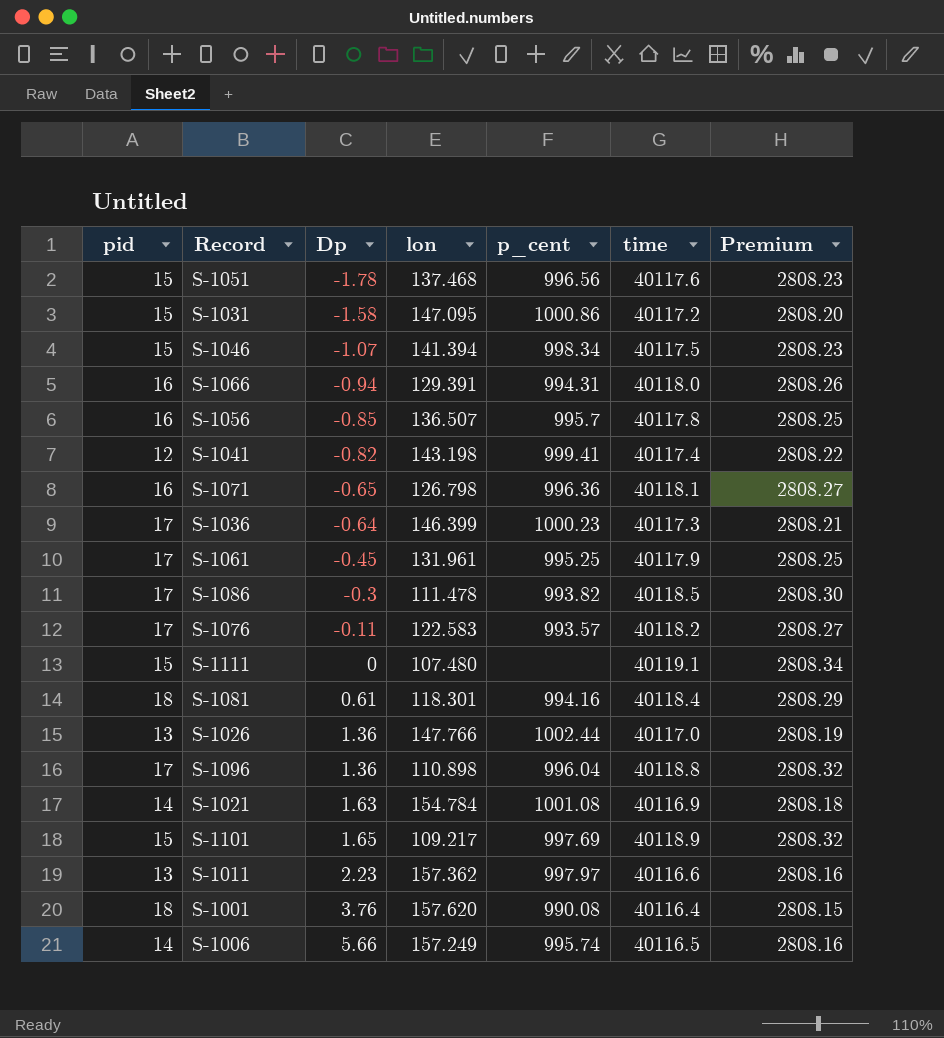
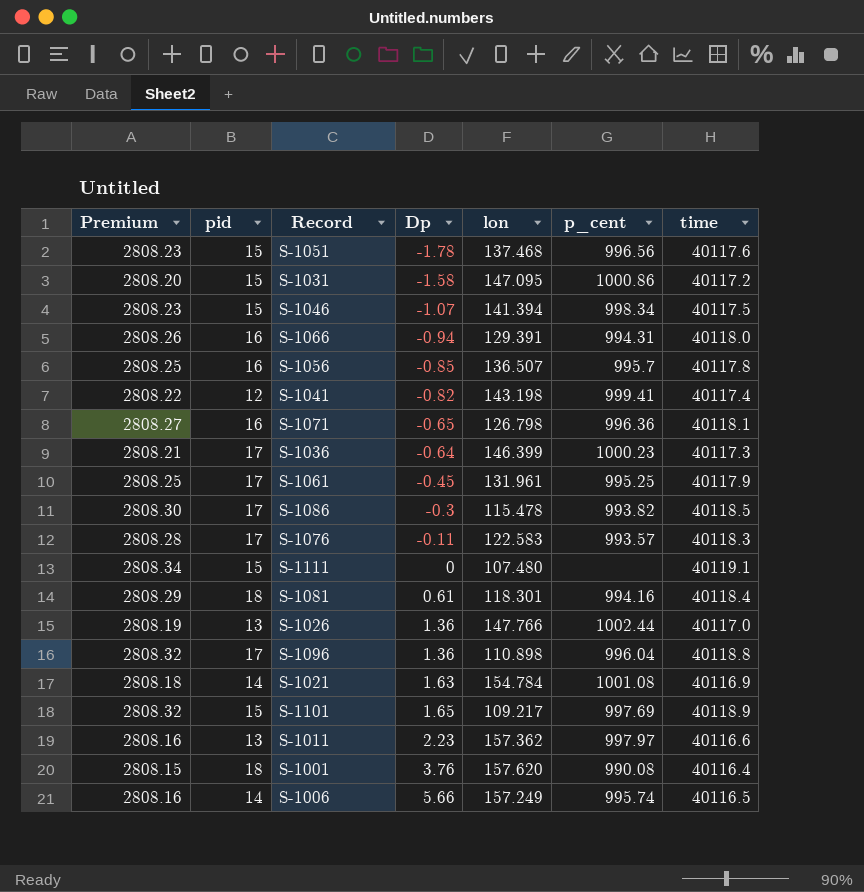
column Premium | position: 7 -> 1
S-1086 | lon: 111.478 -> 115.478
S-1076 | Premium: 2808.27 -> 2808.28
S-1076 | time: 40118.2 -> 40118.3

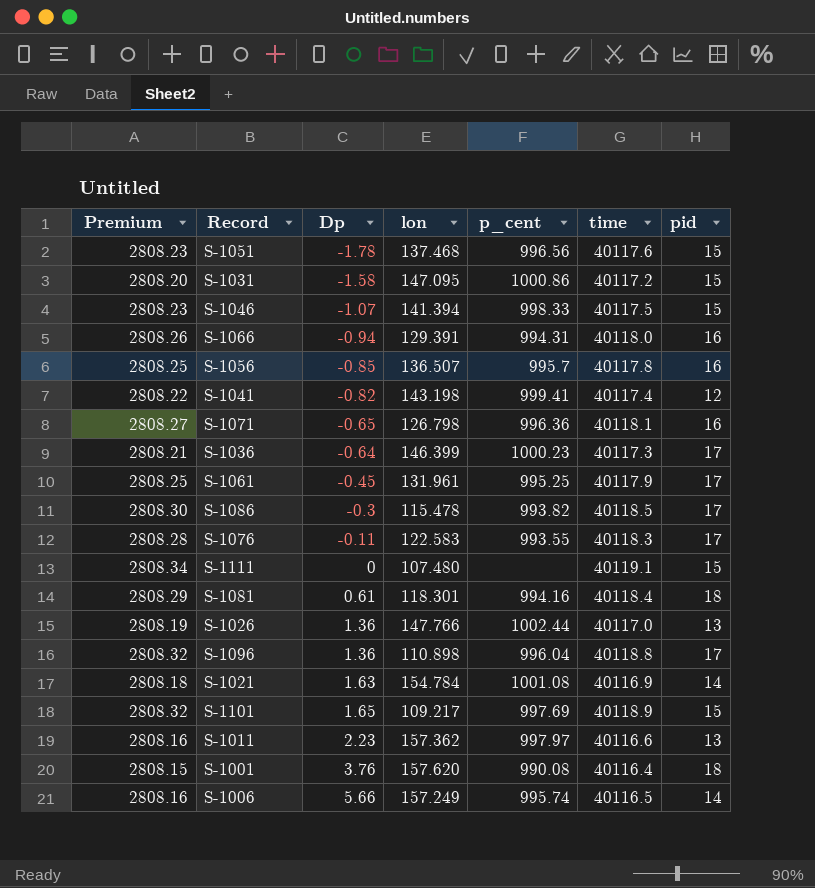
column pid | position: 2 -> 7
S-1046 | p_cent: 998.34 -> 998.33
S-1076 | p_cent: 993.57 -> 993.55

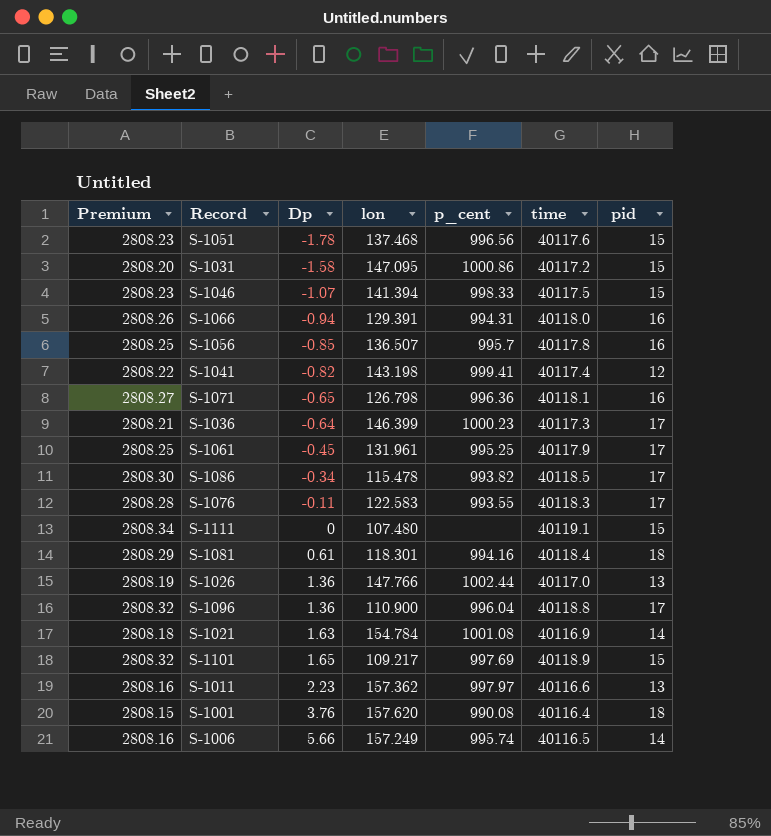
S-1086 | Dp: -0.3 -> -0.34
S-1096 | lon: 110.898 -> 110.900

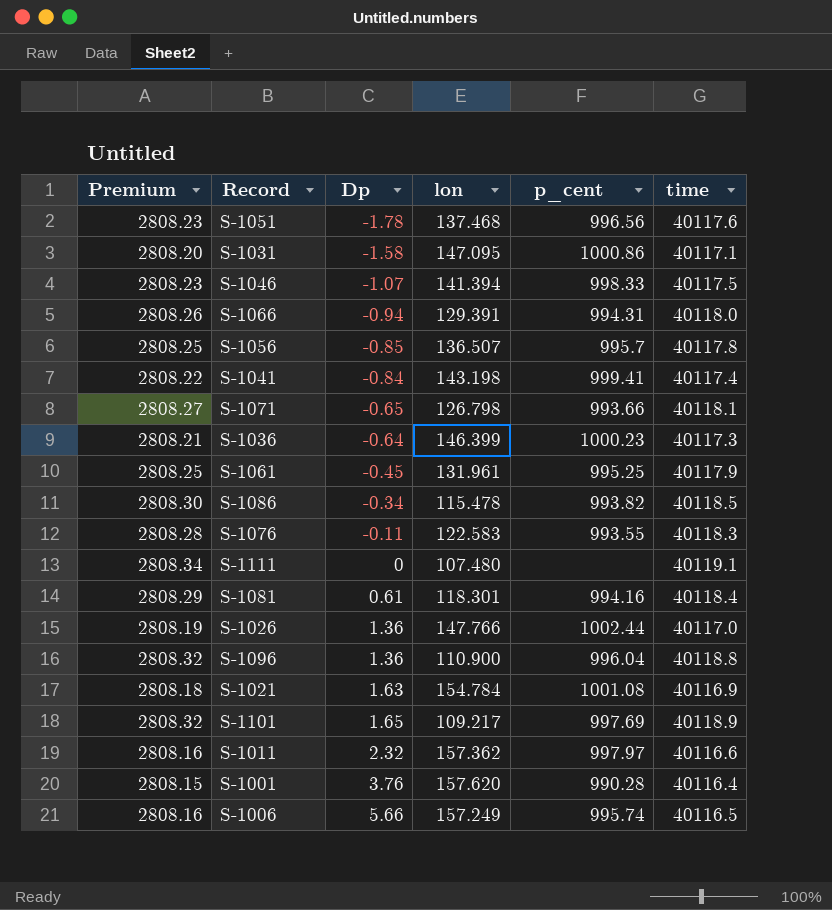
column pid | position: 7 -> none
S-1031 | time: 40117.2 -> 40117.1
S-1041 | Dp: -0.82 -> -0.84
S-1071 | p_cent: 996.36 -> 993.66
S-1011 | Dp: 2.23 -> 2.32
S-1001 | p_cent: 990.08 -> 990.28

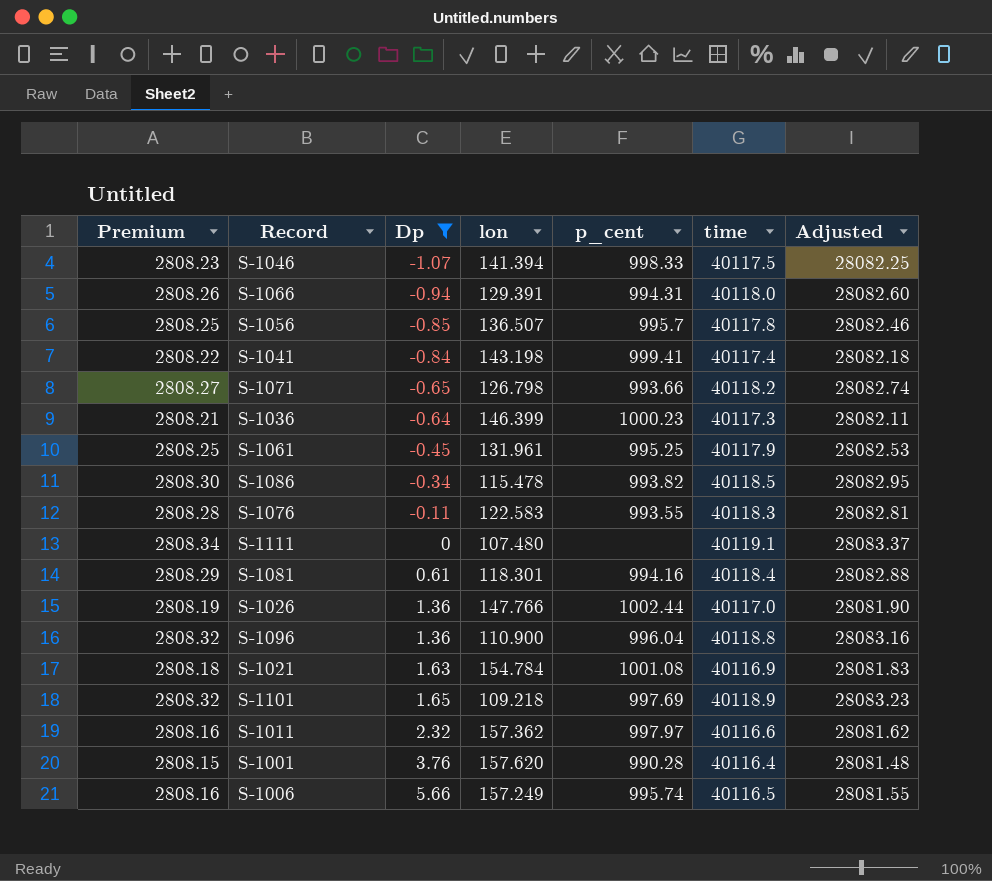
filter: none -> Dp >= -1.07
column Adjusted | formula: none -> [time] * 0.7
S-1071 | time: 40118.1 -> 40118.2
S-1101 | lon: 109.217 -> 109.218

